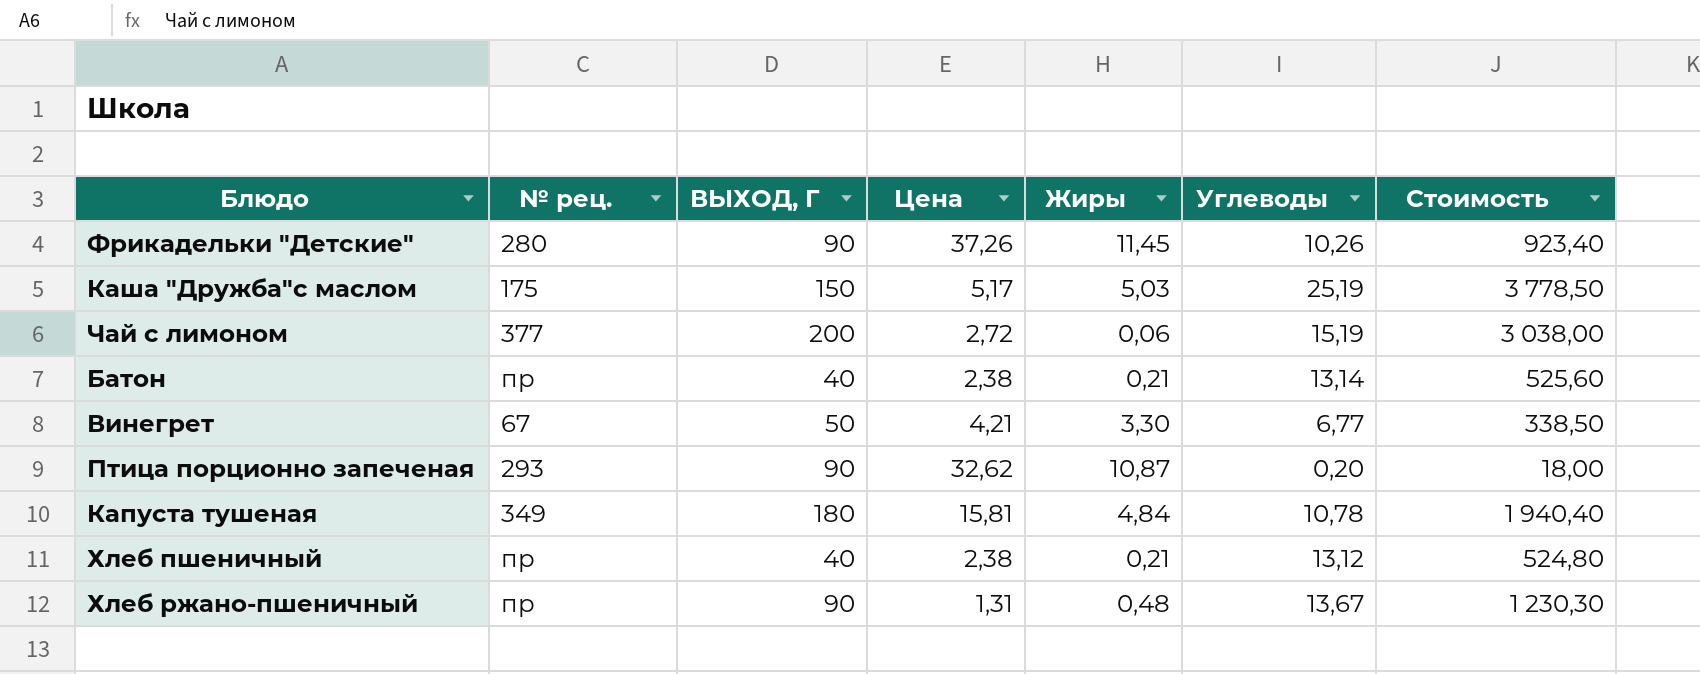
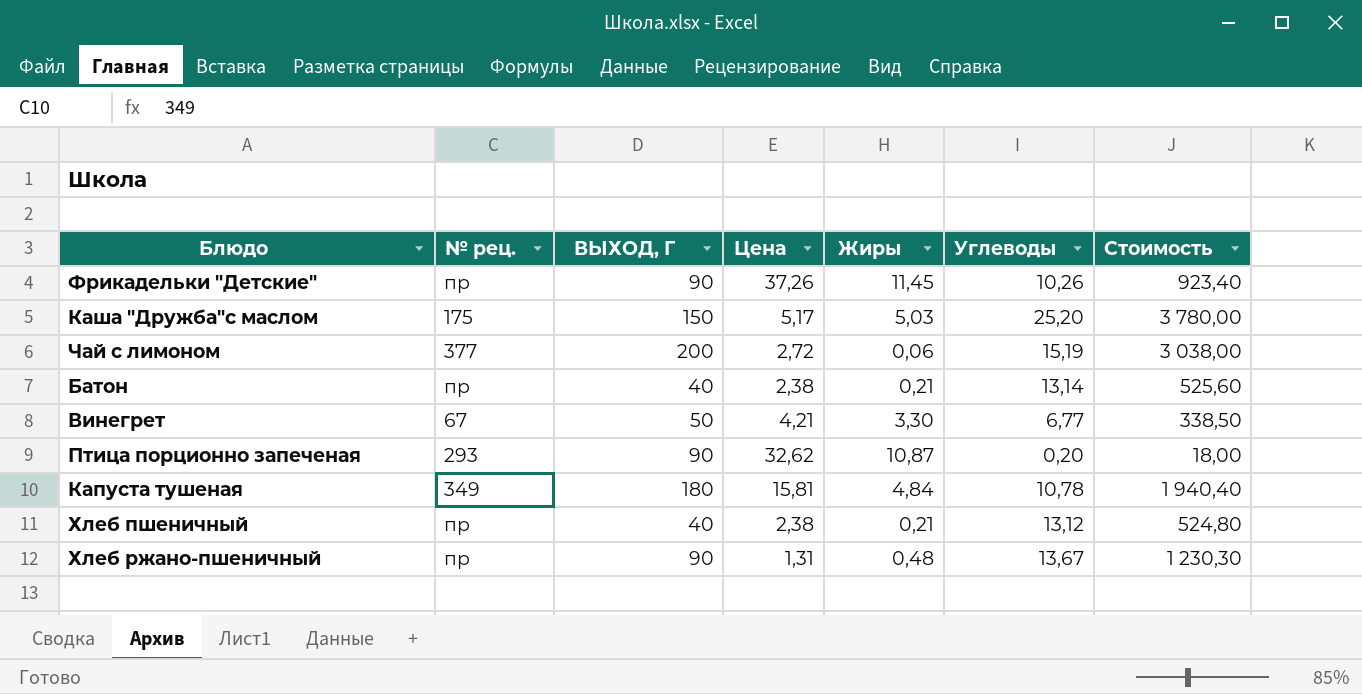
Фрикадельки "Детские" | № рец.: 280 -> пр
Каша "Дружба"с маслом | Углеводы: 25,19 -> 25,20
Каша "Дружба"с маслом | Стоимость: 3 778,50 -> 3 780,00

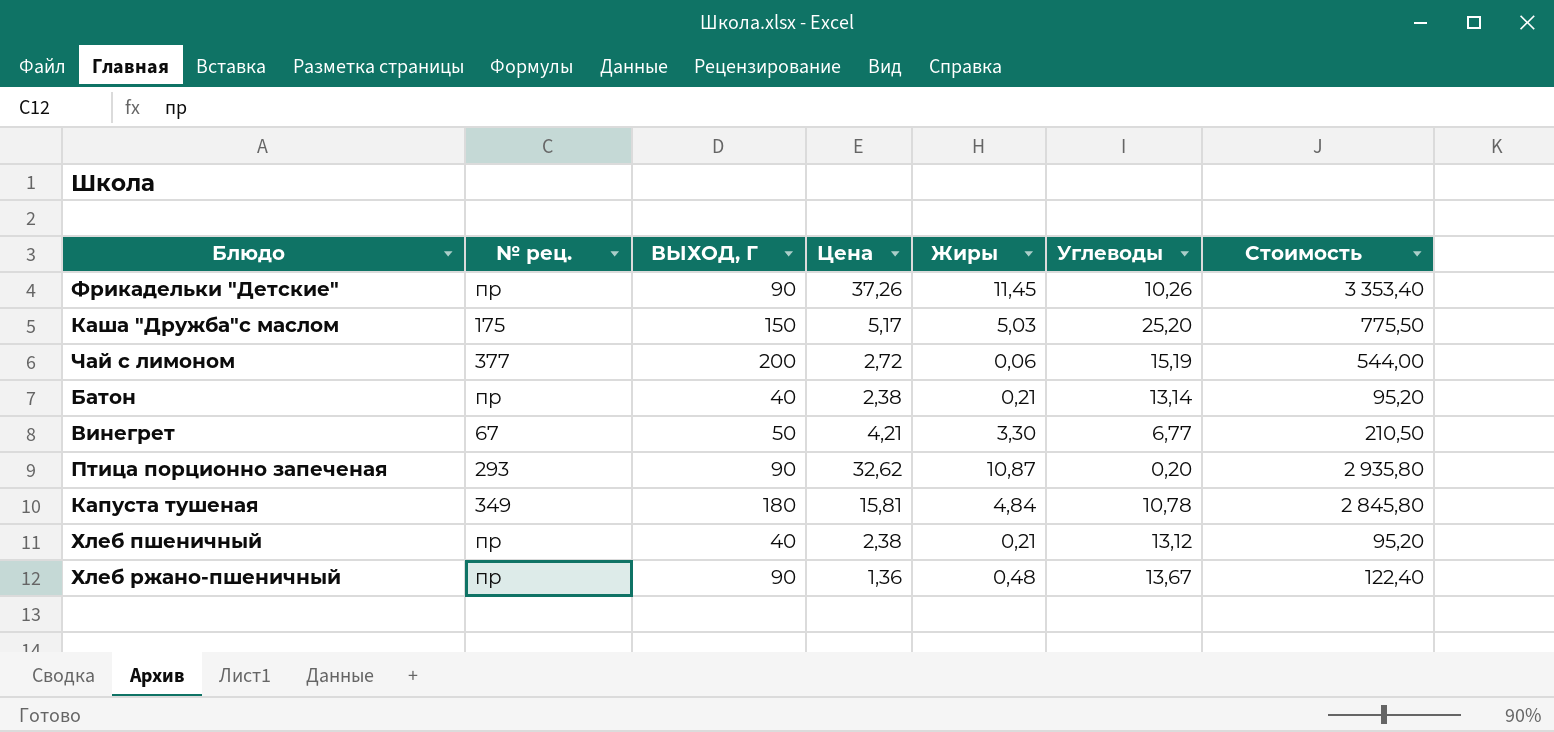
column Стоимость | formula: [ВЫХОД, Г] * [Углеводы] -> [ВЫХОД, Г] * [Цена]
Хлеб ржано-пшеничный | Цена: 1,31 -> 1,36

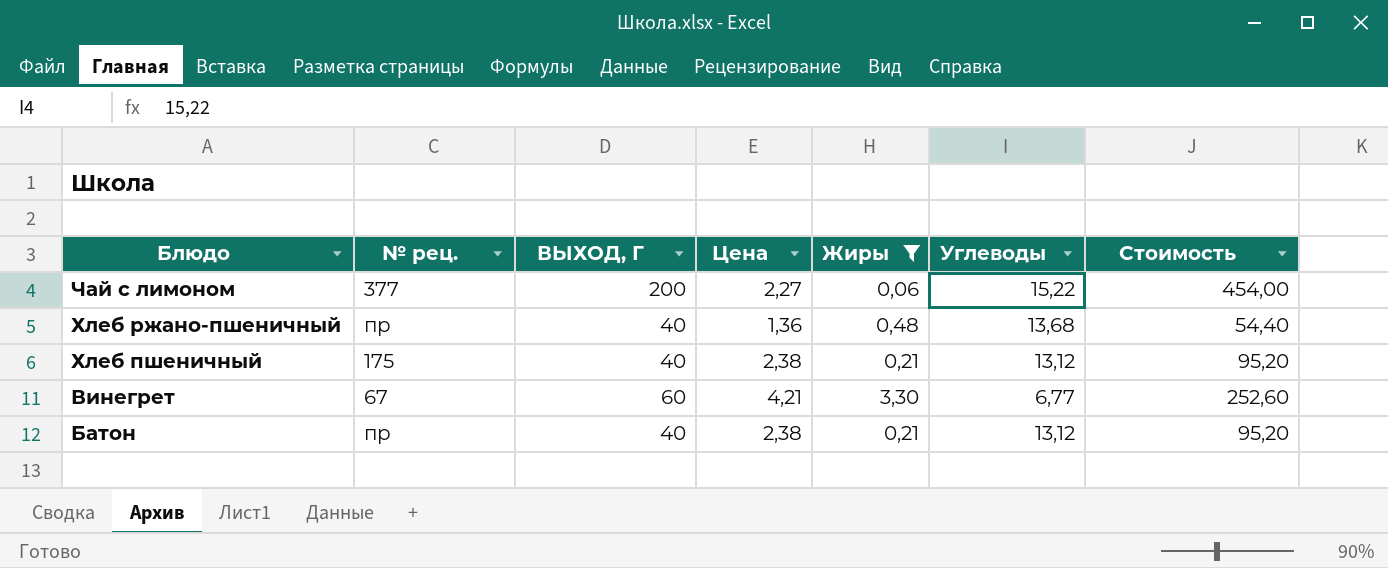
filter: none -> Жиры <= 3,30
row order: none -> Блюдо descending
Чай с лимоном | Цена: 2,72 -> 2,27
Чай с лимоном | Углеводы: 15,19 -> 15,22
Чай с лимоном | Стоимость: 544,00 -> 454,00
Хлеб ржано-пшеничный | ВЫХОД, Г: 90 -> 40
Хлеб ржано-пшеничный | Углеводы: 13,67 -> 13,68
Хлеб ржано-пшеничный | Стоимость: 122,40 -> 54,40
Хлеб пшеничный | № рец.: пр -> 175
Винегрет | ВЫХОД, Г: 50 -> 60
Винегрет | Стоимость: 210,50 -> 252,60
Батон | Углеводы: 13,14 -> 13,12

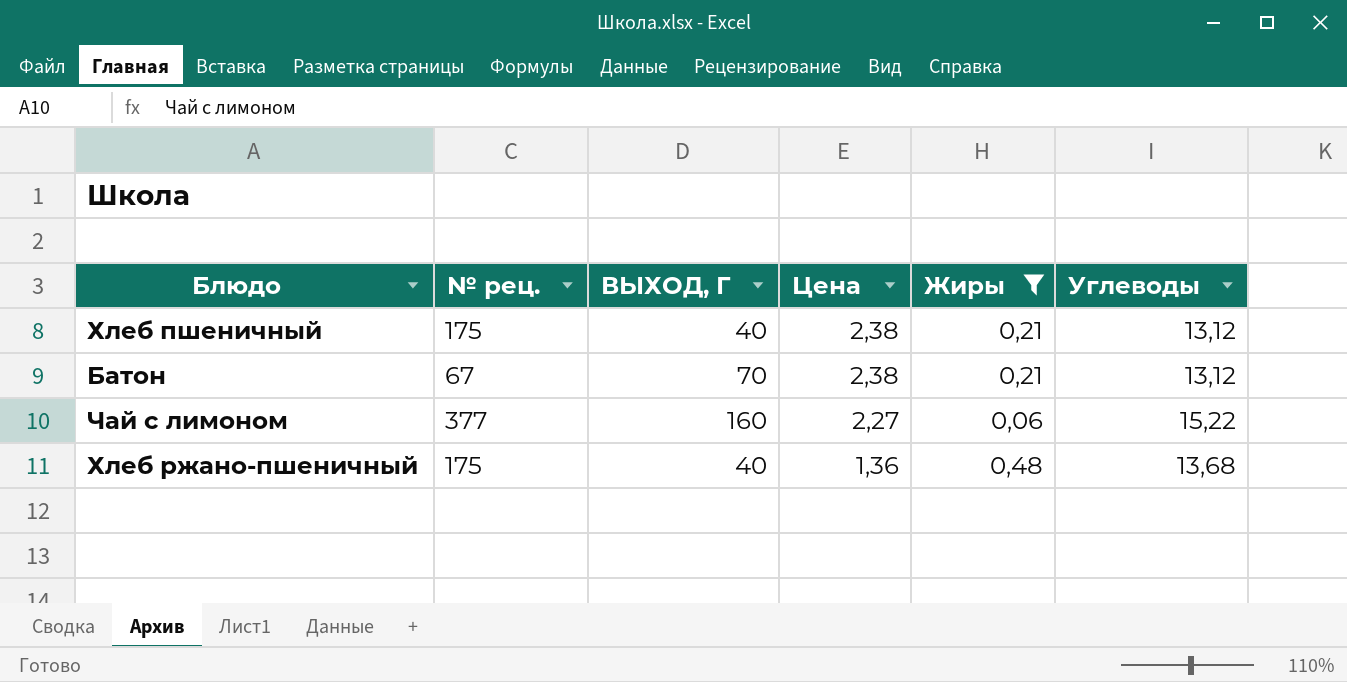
row order: Блюдо descending -> Цена descending
column Стоимость | formula: [ВЫХОД, Г] * [Цена] -> none
row Винегрет: 67 | 60 | 4,21 | 3,30 | 6,77 | 252,60 -> none
Батон | № рец.: пр -> 67
Батон | ВЫХОД, Г: 40 -> 70
Чай с лимоном | ВЫХОД, Г: 200 -> 160
Хлеб ржано-пшеничный | № рец.: пр -> 175

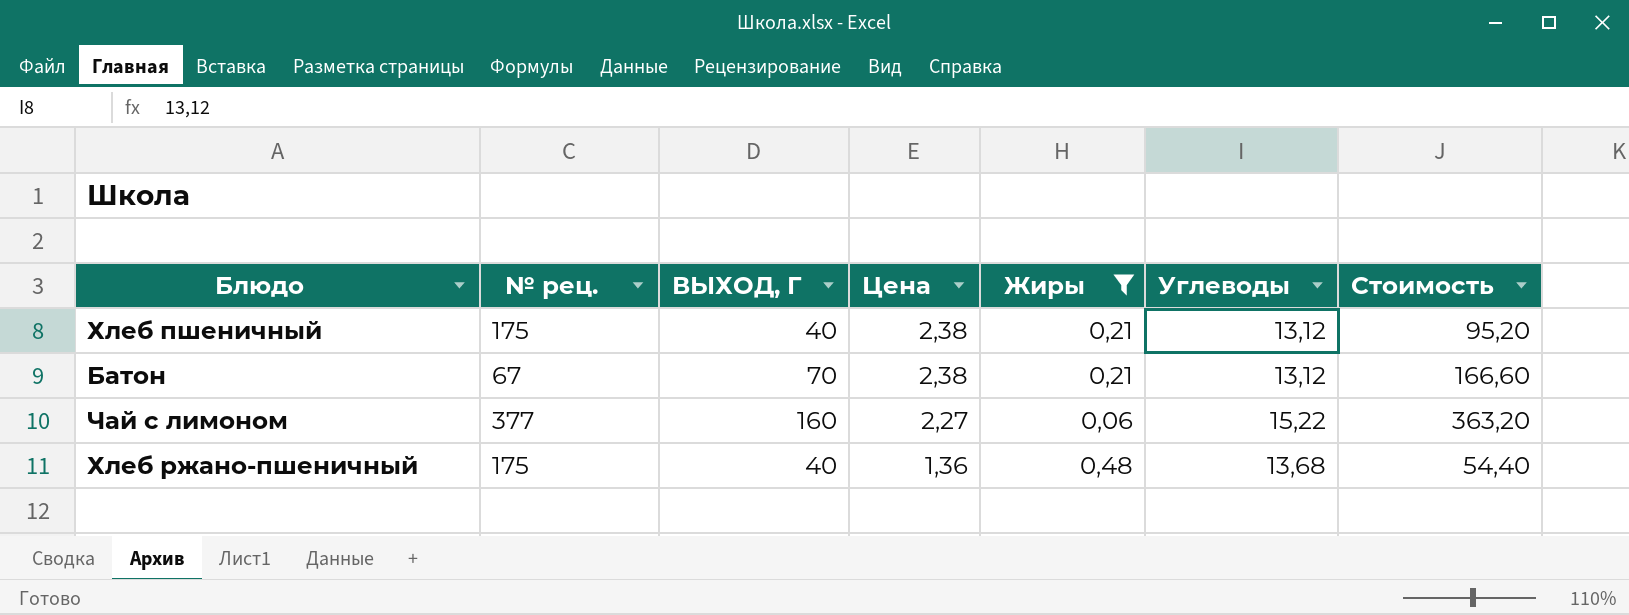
column Стоимость | formula: none -> [ВЫХОД, Г] * [Цена]

